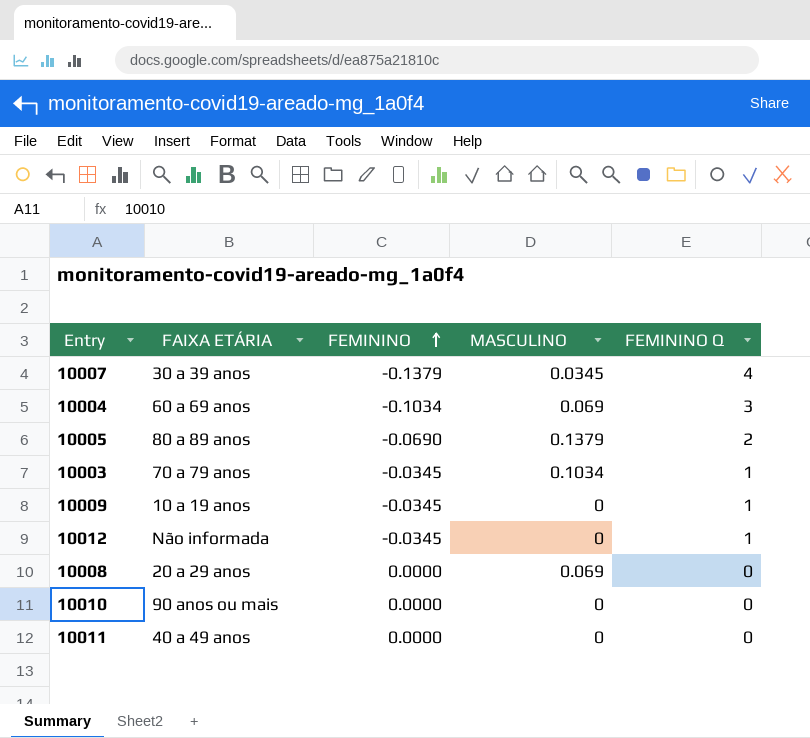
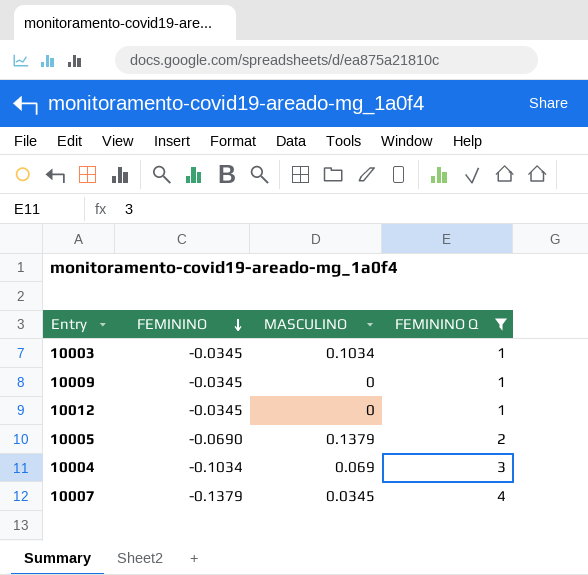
filter: none -> FEMININO Q != 0
row order: FEMININO ascending -> FEMININO descending
column FAIXA ETÁRIA | position: 2 -> none

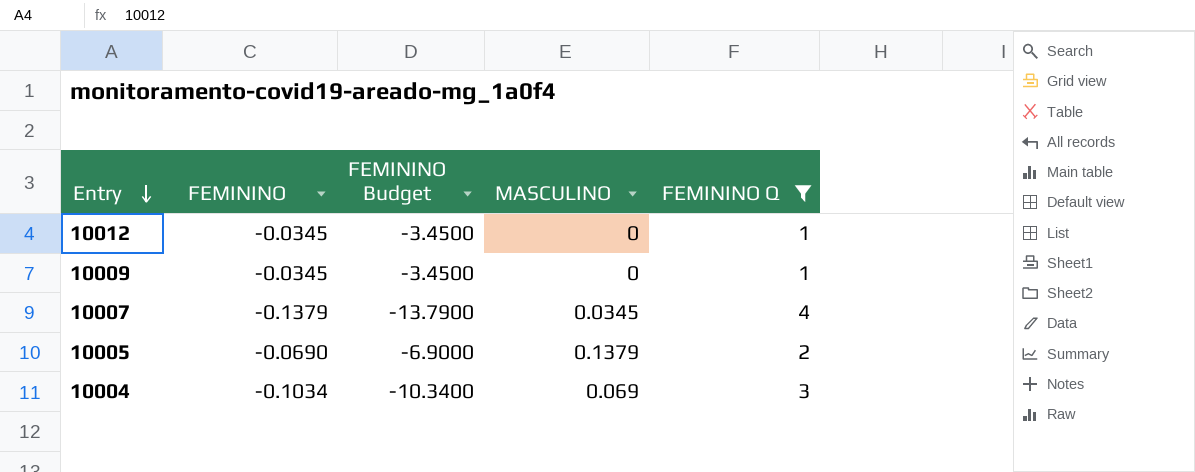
row order: FEMININO descending -> Entry descending
column FEMININO Budget | formula: none -> [FEMININO] * 100
row 10003: -0.0345 | 0.1034 | 1 -> none

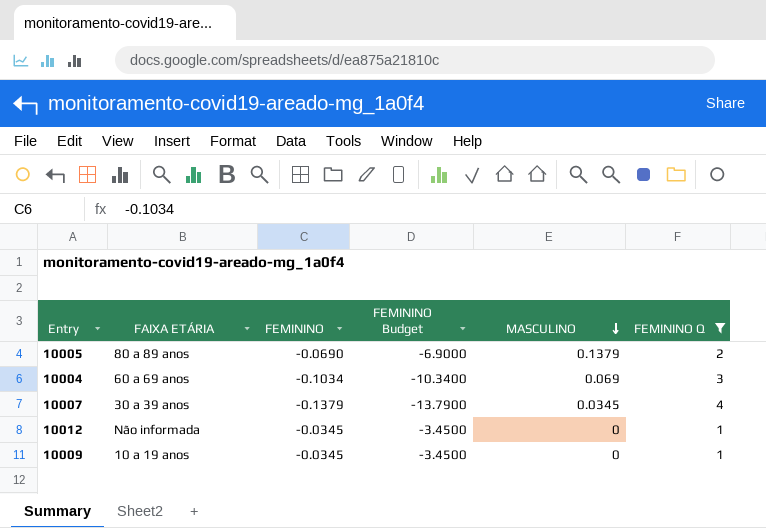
row order: Entry descending -> MASCULINO descending
column FAIXA ETÁRIA | position: none -> 2

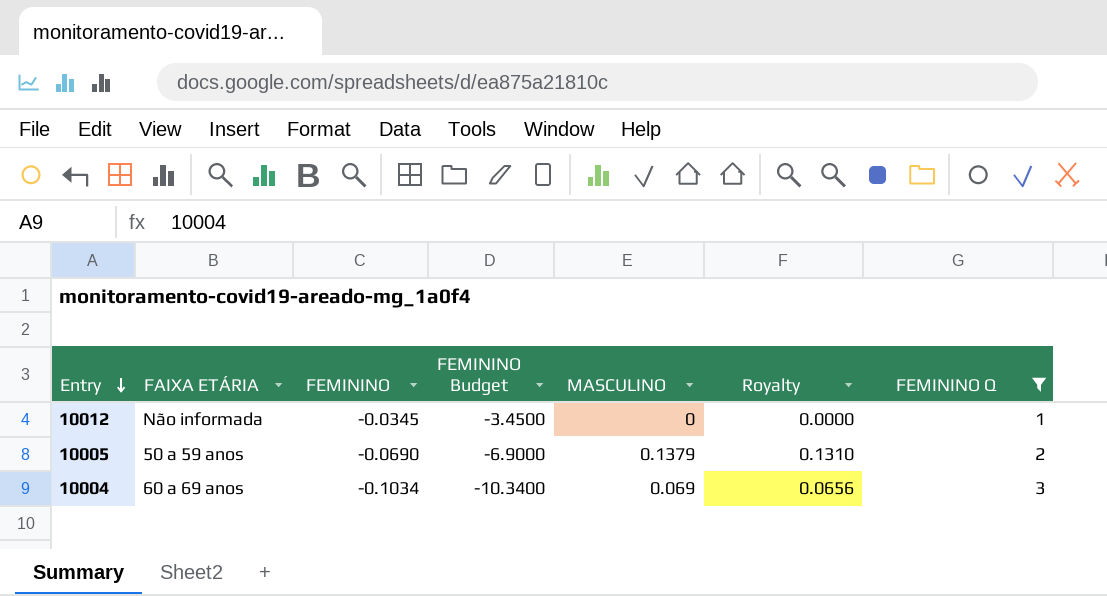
row order: MASCULINO descending -> Entry descending
column Royalty | formula: none -> [MASCULINO] * 0.95
row 10007: 30 a 39 anos | -0.1379 | -13.7900 | 0.0345 | 4 -> none
row 10009: 10 a 19 anos | -0.0345 | -3.4500 | 0 | 1 -> none
10005 | FAIXA ETÁRIA: 80 a 89 anos -> 50 a 59 anos

